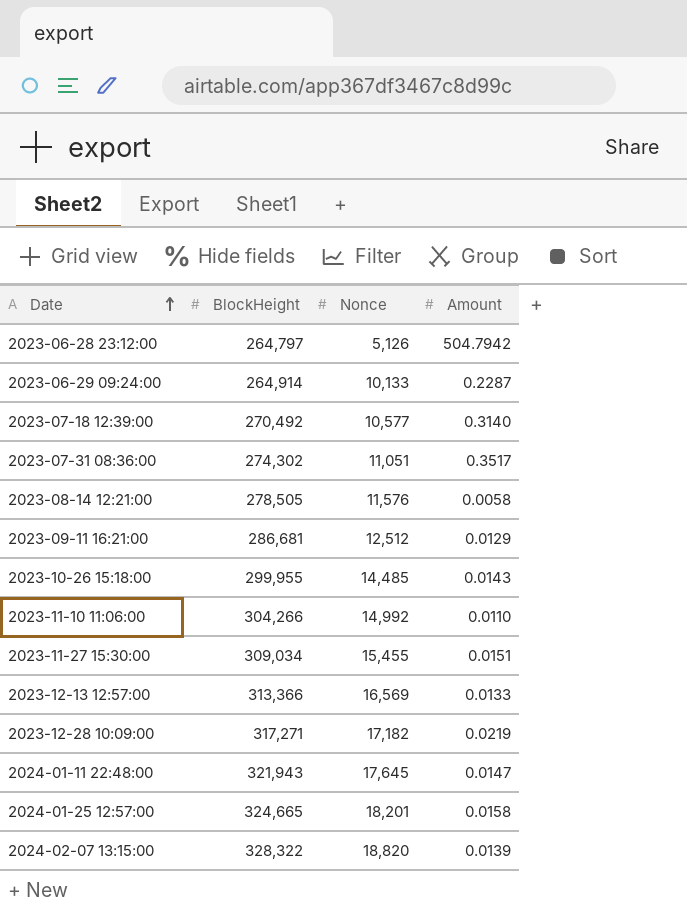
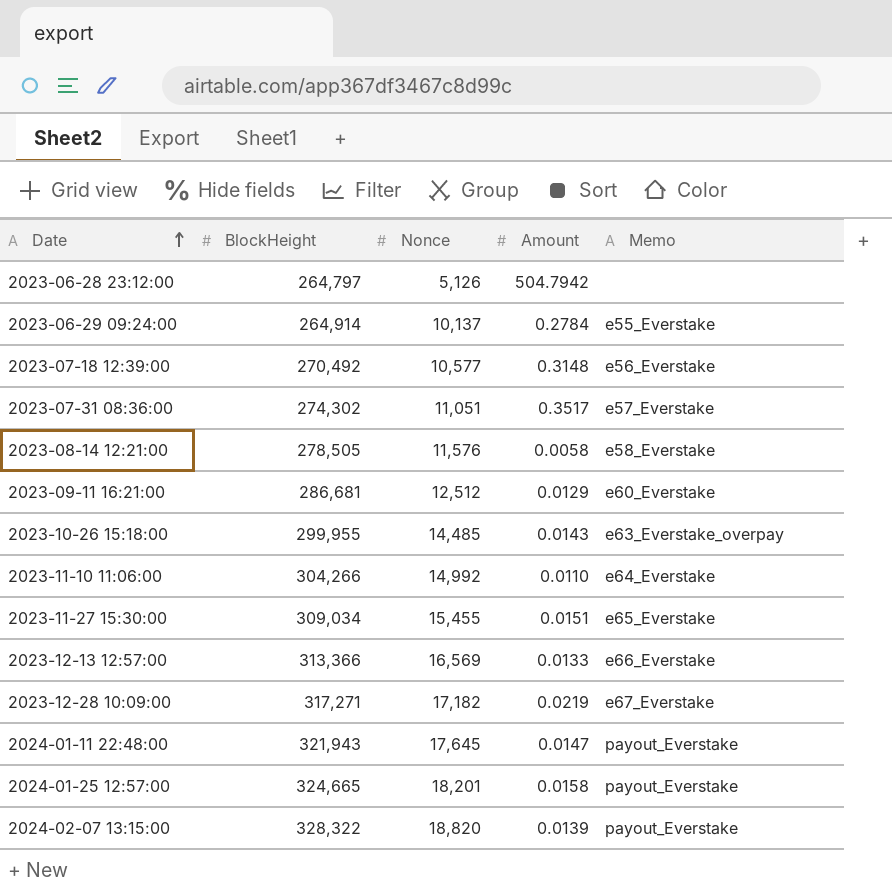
column Memo | position: none -> 5
2023-06-29 09:24:00 | Nonce: 10,133 -> 10,137
2023-06-29 09:24:00 | Amount: 0.2287 -> 0.2784
2023-07-18 12:39:00 | Amount: 0.3140 -> 0.3148

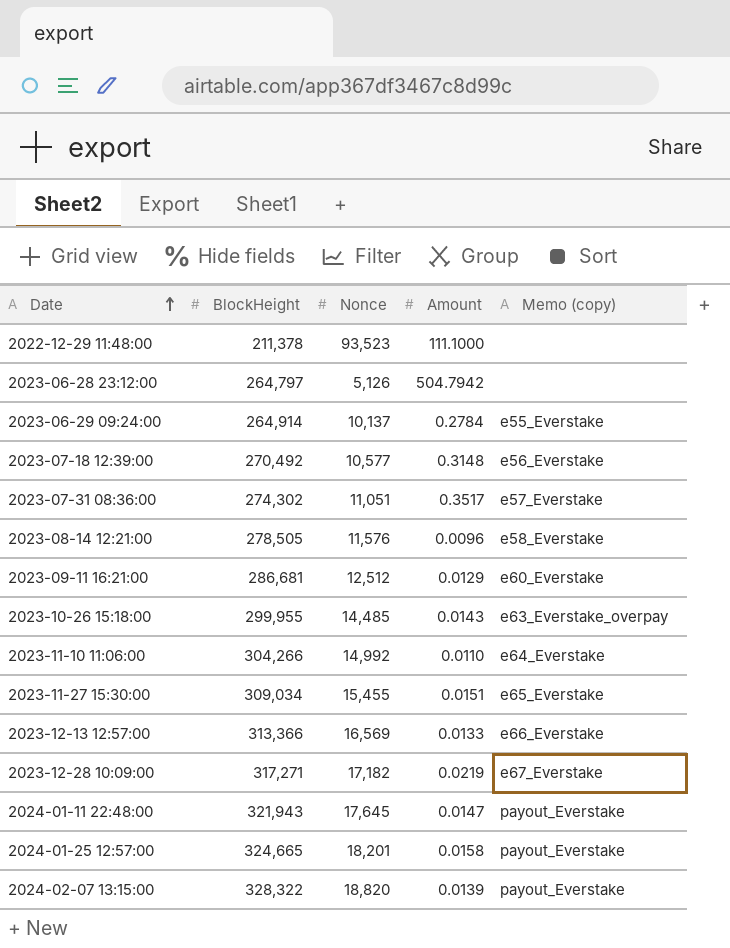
column name: Memo -> Memo (copy)
row 2022-12-29 11:48:00: none -> 211,378 | 93,523 | 111.1000 | none
2023-08-14 12:21:00 | Amount: 0.0058 -> 0.0096

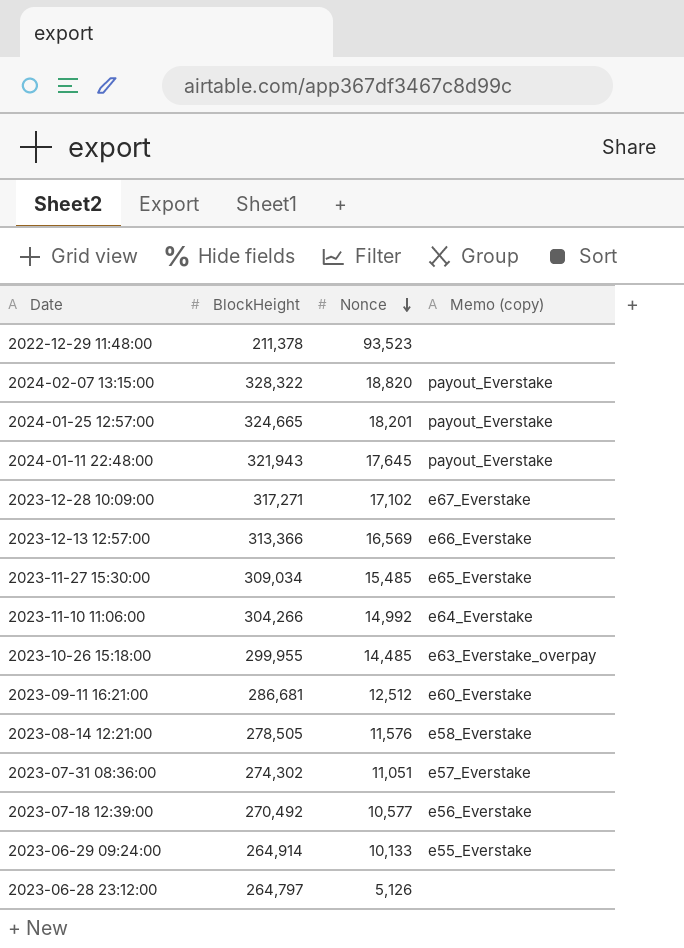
row order: Date ascending -> Nonce descending
column Amount | position: 4 -> none
2023-12-28 10:09:00 | Nonce: 17,182 -> 17,102
2023-11-27 15:30:00 | Nonce: 15,455 -> 15,485
2023-06-29 09:24:00 | Nonce: 10,137 -> 10,133

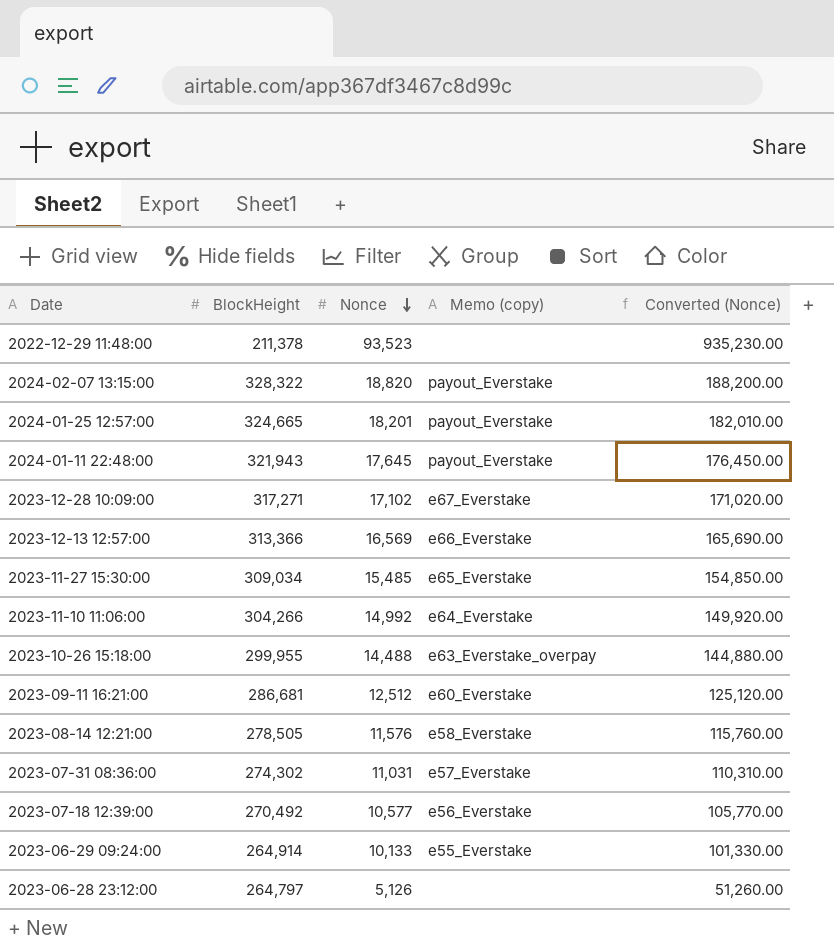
column Converted (Nonce) | formula: none -> [Nonce] * 10
2023-10-26 15:18:00 | Nonce: 14,485 -> 14,488
2023-07-31 08:36:00 | Nonce: 11,051 -> 11,031

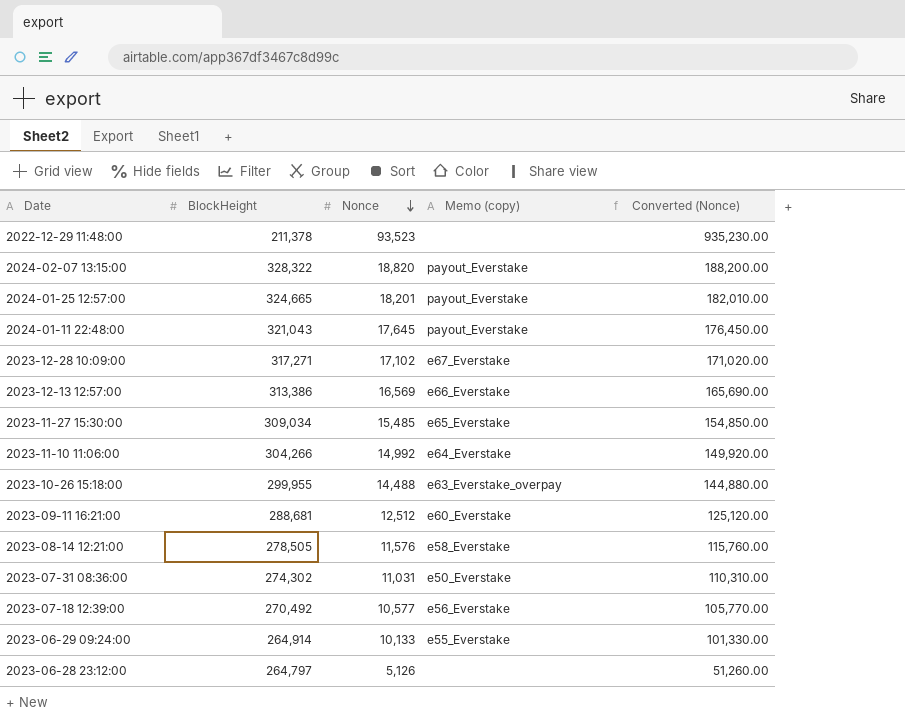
2024-01-11 22:48:00 | BlockHeight: 321,943 -> 321,043
2023-12-13 12:57:00 | BlockHeight: 313,366 -> 313,386
2023-09-11 16:21:00 | BlockHeight: 286,681 -> 288,681
2023-07-31 08:36:00 | Memo (copy): e57_Everstake -> e50_Everstake

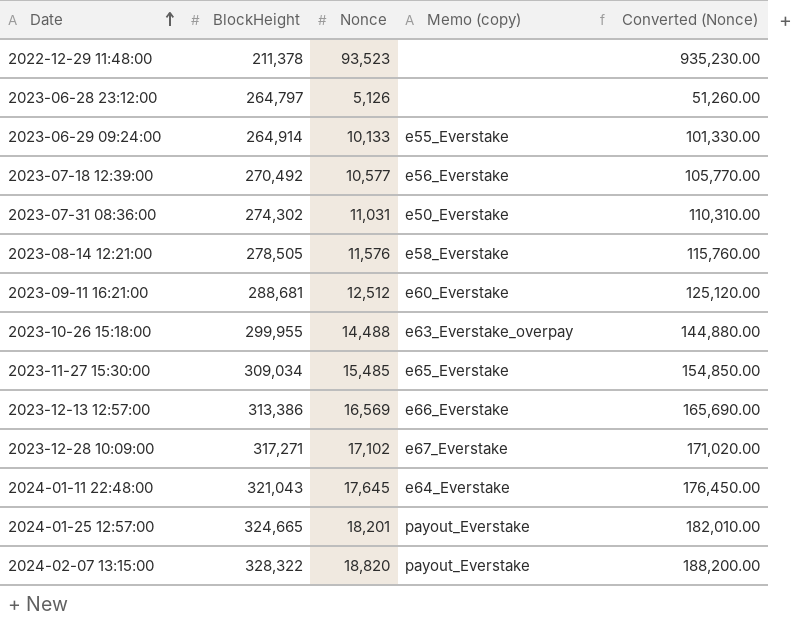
row order: Nonce descending -> Date ascending
row 2023-11-10 11:06:00: 304,266 | 14,992 | e64_Everstake | 149,920.00 -> none
2024-01-11 22:48:00 | Memo (copy): payout_Everstake -> e64_Everstake

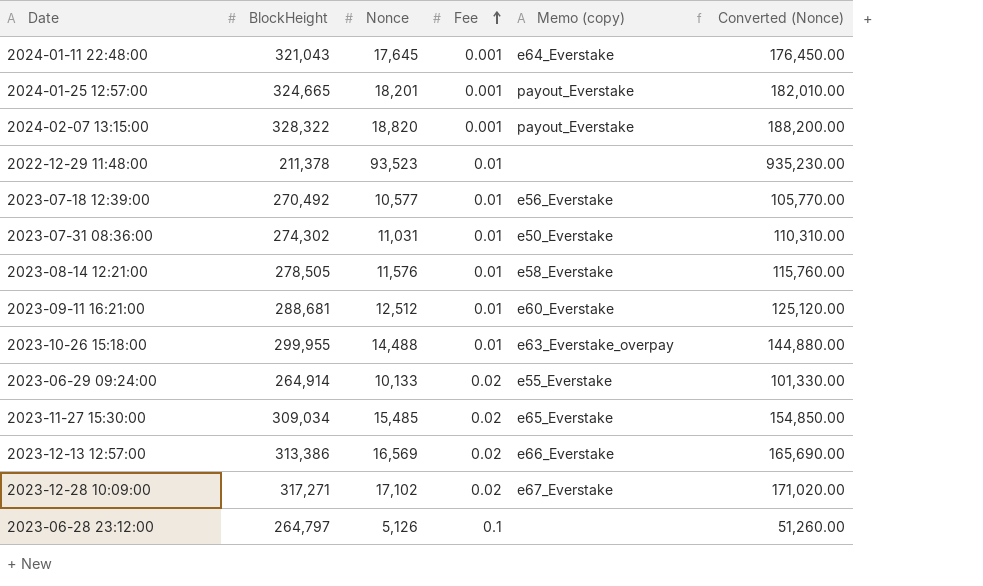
row order: Date ascending -> Fee ascending
column Fee | position: none -> 4

